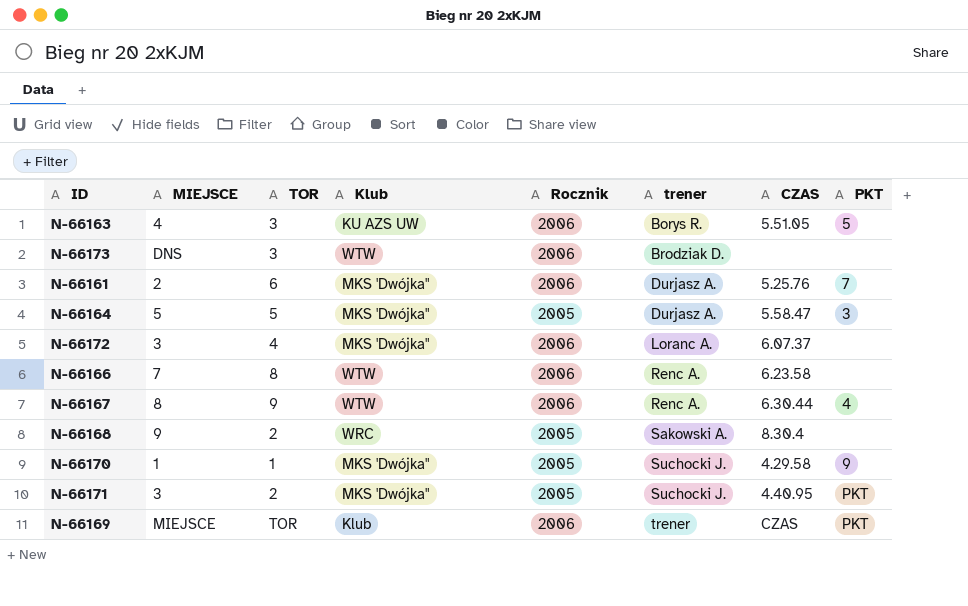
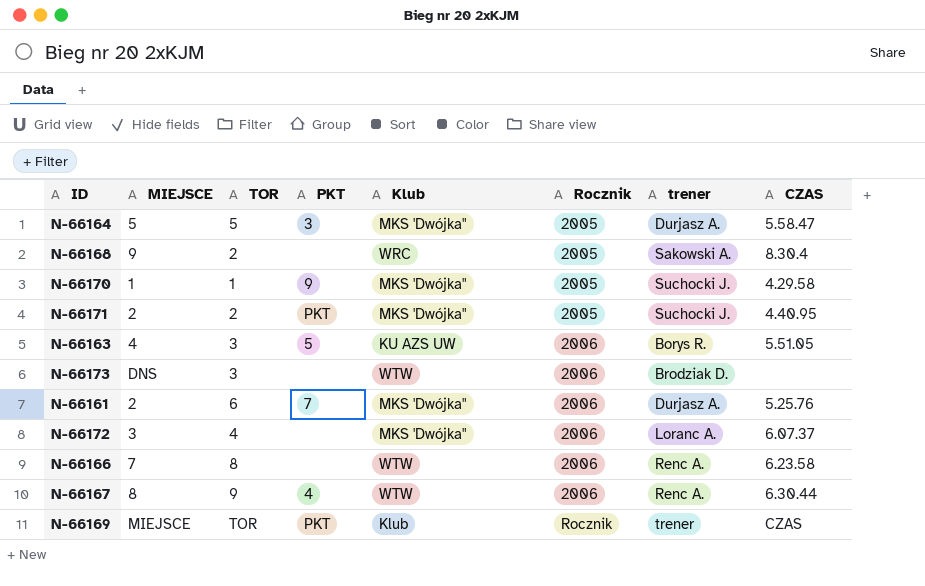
row order: trener ascending -> Rocznik ascending
column PKT | position: 8 -> 4
N-66171 | MIEJSCE: 3 -> 2
N-66169 | Rocznik: 2006 -> Rocznik

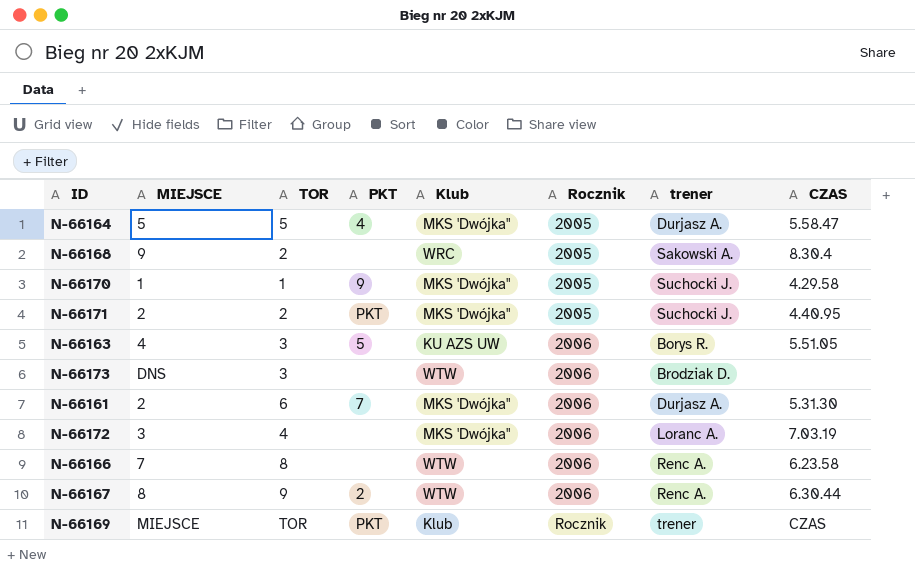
N-66164 | PKT: 3 -> 4
N-66161 | CZAS: 5.25.76 -> 5.31.30
N-66172 | CZAS: 6.07.37 -> 7.03.19
N-66167 | PKT: 4 -> 2

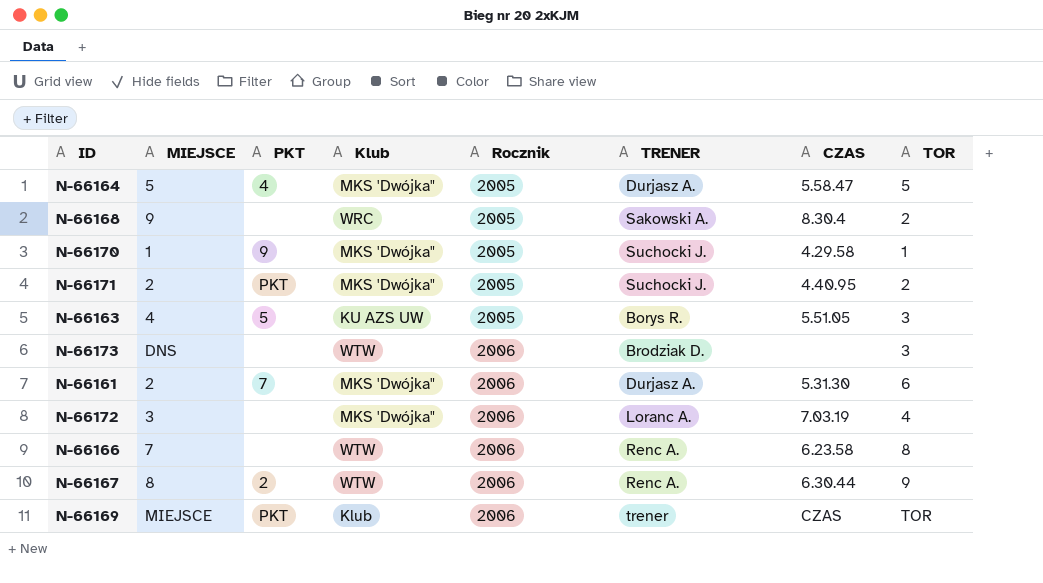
column name: trener -> TRENER
column TOR | position: 3 -> 8
N-66163 | Rocznik: 2006 -> 2005
N-66169 | Rocznik: Rocznik -> 2006

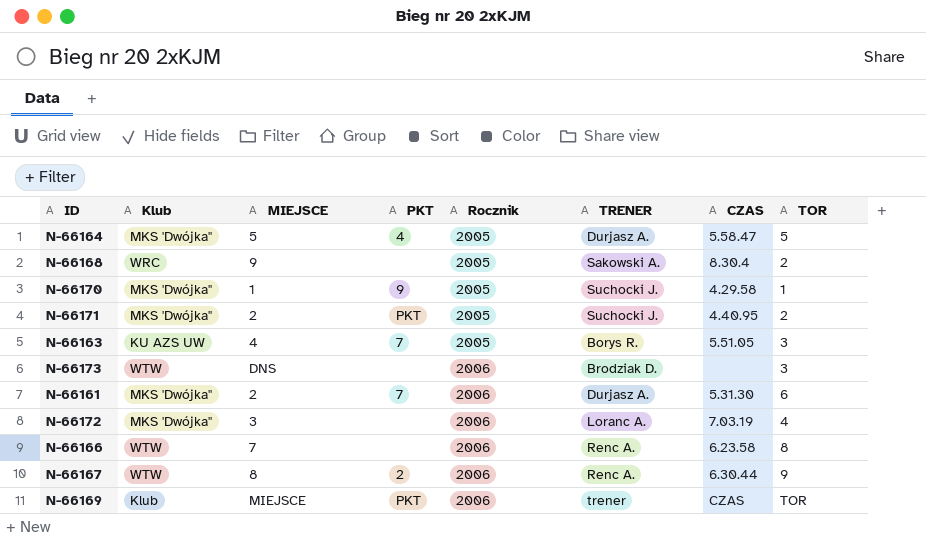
column Klub | position: 4 -> 2
N-66163 | PKT: 5 -> 7

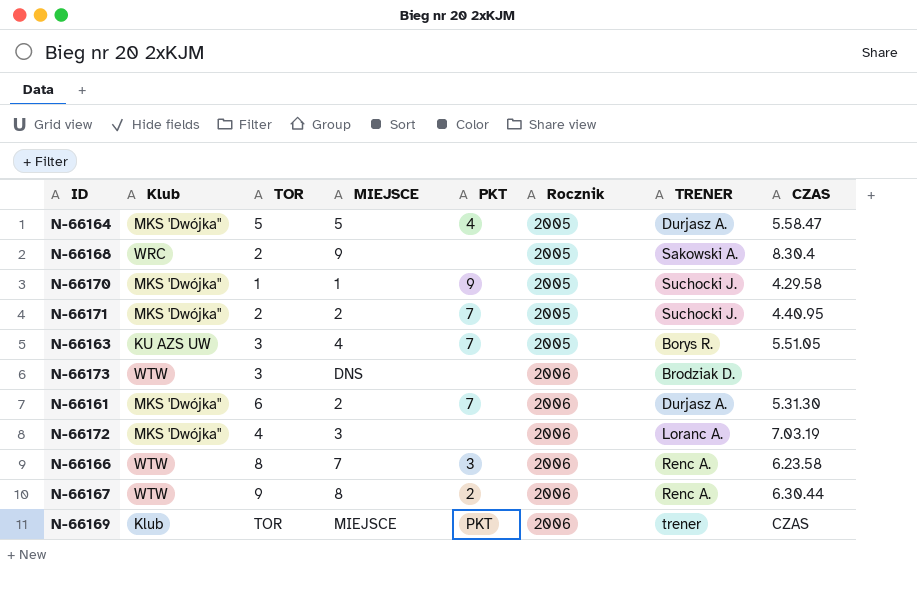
column TOR | position: 8 -> 3
N-66171 | PKT: PKT -> 7
N-66166 | PKT: none -> 3

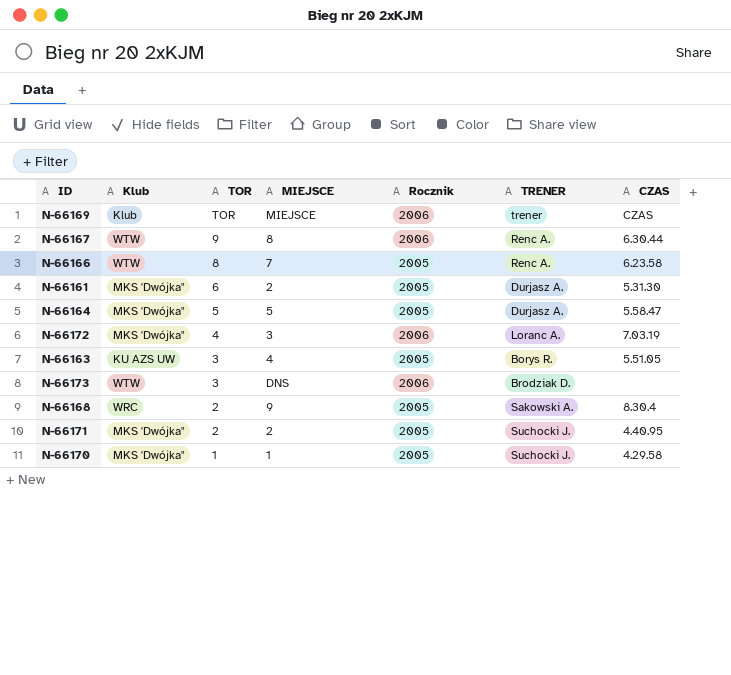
row order: Rocznik ascending -> TOR descending
column PKT | position: 5 -> none
N-66166 | Rocznik: 2006 -> 2005
N-66161 | Rocznik: 2006 -> 2005

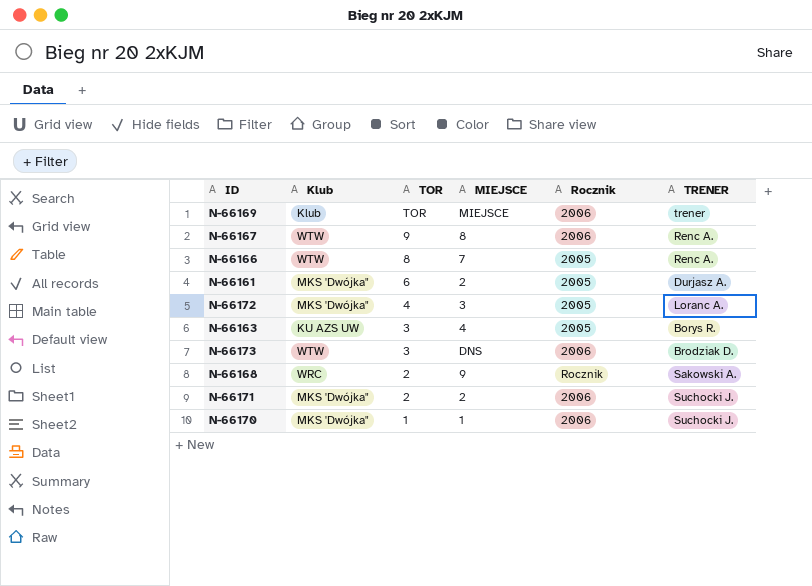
column CZAS | position: 7 -> none
row N-66164: MKS 'Dwójka" | 5 | 5 | 2005 | Durjasz A. | 5.58.47 -> none
N-66172 | Rocznik: 2006 -> 2005
N-66168 | Rocznik: 2005 -> Rocznik
N-66171 | Rocznik: 2005 -> 2006
N-66170 | Rocznik: 2005 -> 2006

